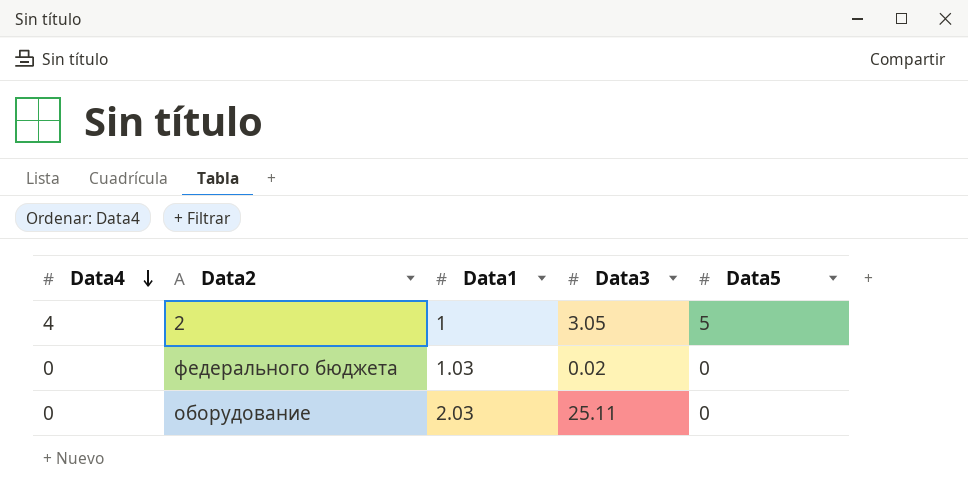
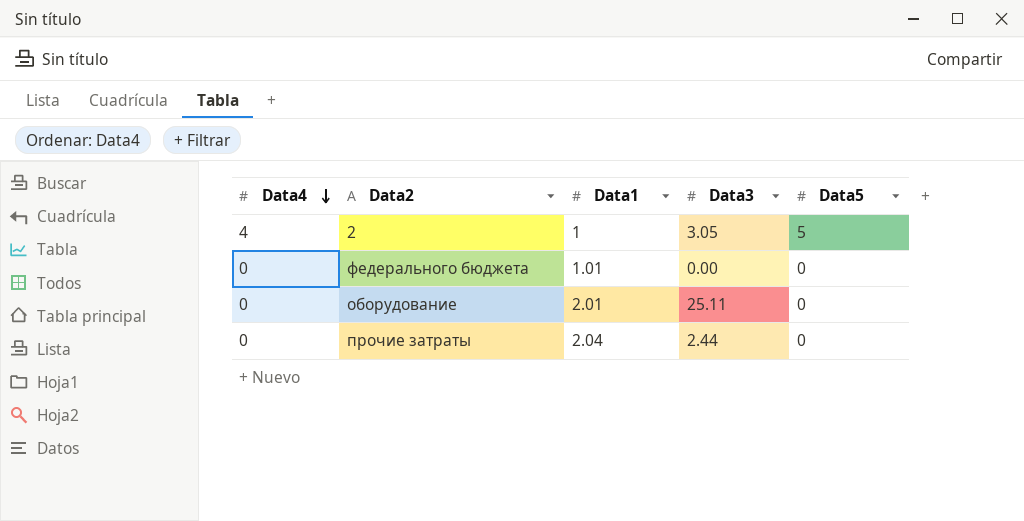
федерального бюджета | Data1: 1.03 -> 1.01
федерального бюджета | Data3: 0.02 -> 0.00
оборудование | Data1: 2.03 -> 2.01
row прочие затраты: none -> 0 | 2.04 | 2.44 | 0

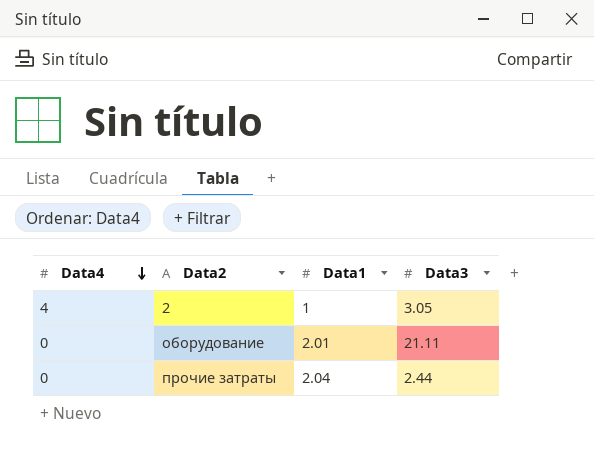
column Data5 | position: 5 -> none
row федерального бюджета: 0 | 1.01 | 0.00 | 0 -> none
оборудование | Data3: 25.11 -> 21.11

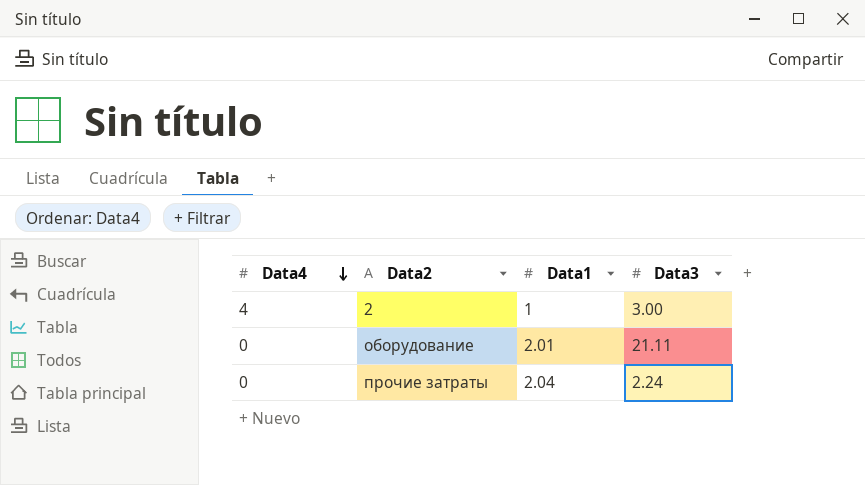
2 | Data3: 3.05 -> 3.00
прочие затраты | Data3: 2.44 -> 2.24

